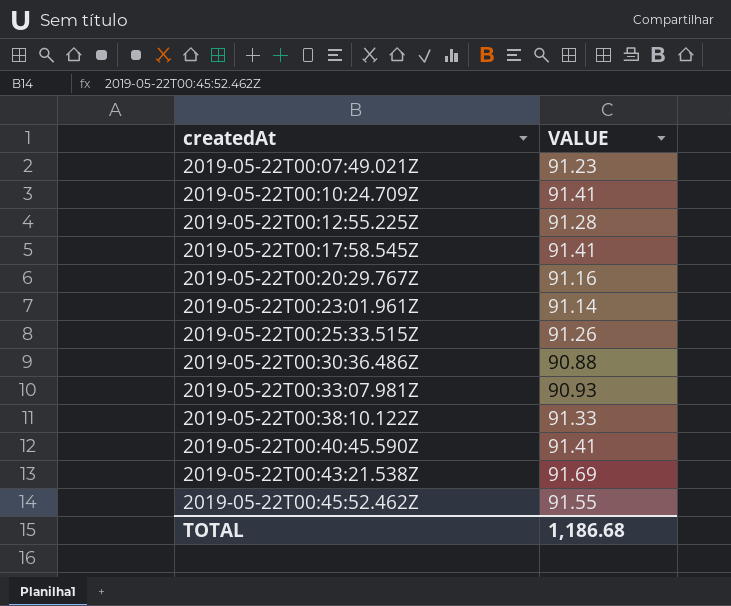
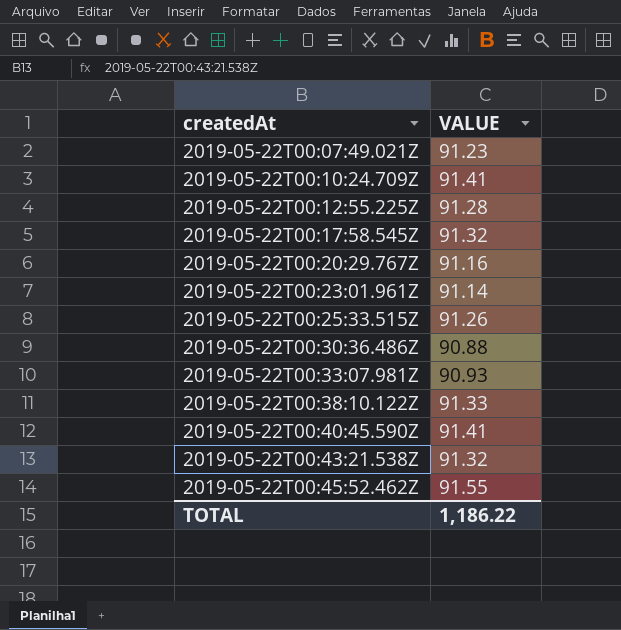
2019-05-22T00:17:58.545Z | VALUE: 91.41 -> 91.32
2019-05-22T00:43:21.538Z | VALUE: 91.69 -> 91.32
TOTAL | VALUE: 1,186.68 -> 1,186.22

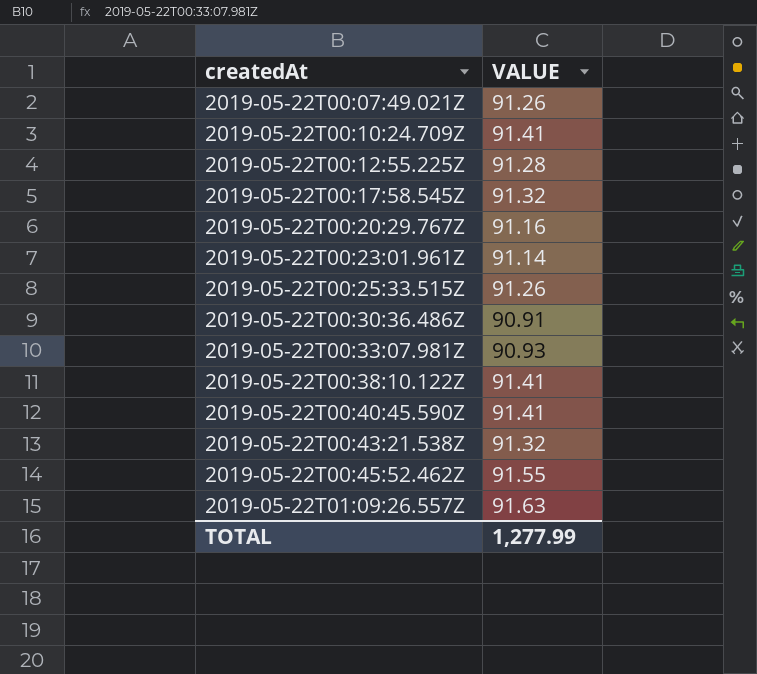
2019-05-22T00:07:49.021Z | VALUE: 91.23 -> 91.26
2019-05-22T00:30:36.486Z | VALUE: 90.88 -> 90.91
2019-05-22T00:38:10.122Z | VALUE: 91.33 -> 91.41
row 2019-05-22T01:09:26.557Z: none -> 91.63
TOTAL | VALUE: 1,186.22 -> 1,277.99

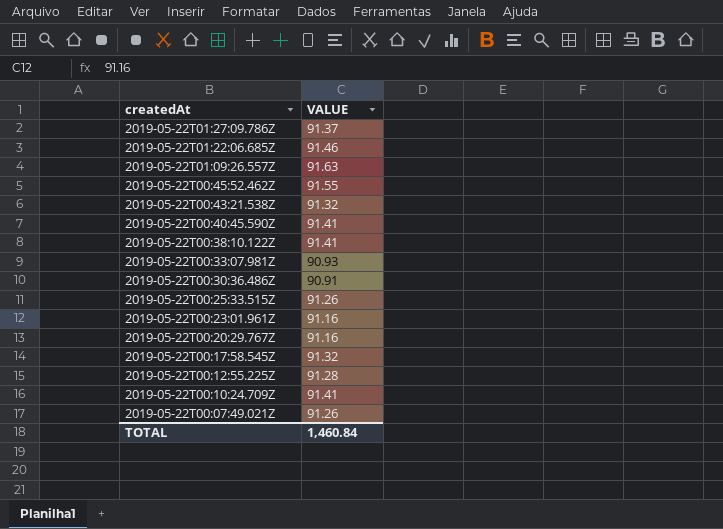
row order: createdAt ascending -> createdAt descending
row 2019-05-22T01:27:09.786Z: none -> 91.37
row 2019-05-22T01:22:06.685Z: none -> 91.46
2019-05-22T00:23:01.961Z | VALUE: 91.14 -> 91.16
TOTAL | VALUE: 1,277.99 -> 1,460.84

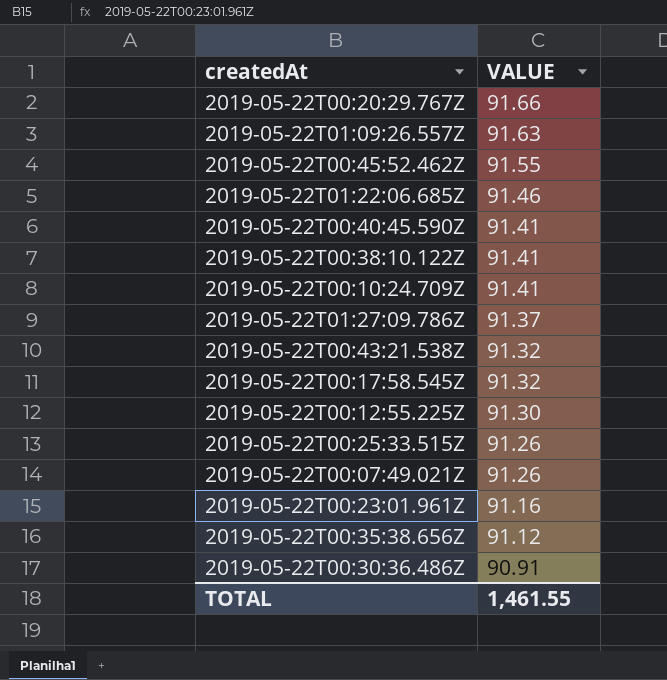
row order: createdAt descending -> VALUE descending
row 2019-05-22T00:33:07.981Z: 90.93 -> none
2019-05-22T00:20:29.767Z | VALUE: 91.16 -> 91.66
2019-05-22T00:12:55.225Z | VALUE: 91.28 -> 91.30
row 2019-05-22T00:35:38.656Z: none -> 91.12
TOTAL | VALUE: 1,460.84 -> 1,461.55

